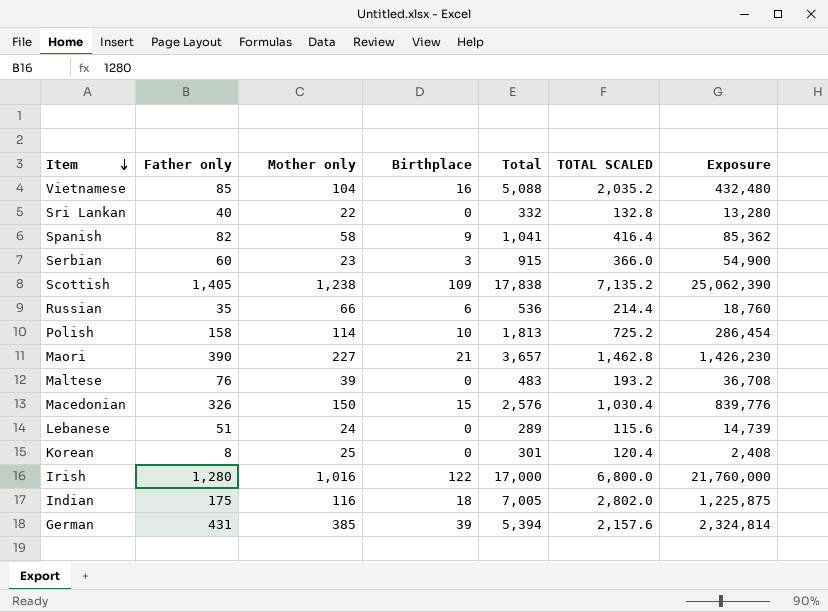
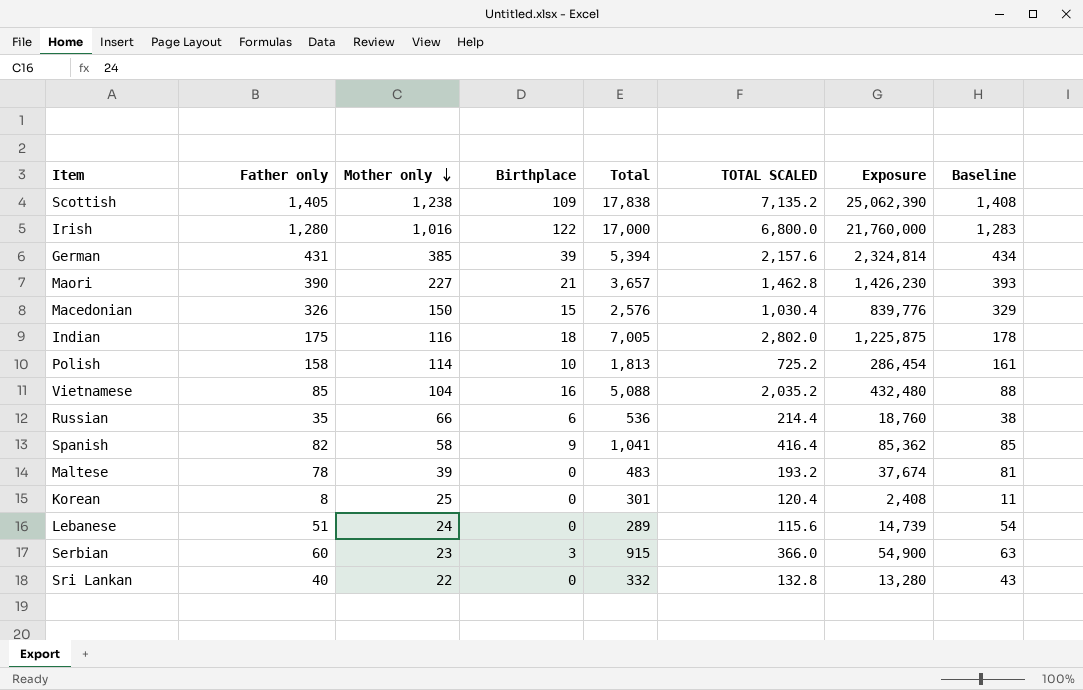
row order: Item descending -> Mother only descending
column Baseline | formula: none -> [Father only] + 3
Maltese | Father only: 76 -> 78
Maltese | Exposure: 36,708 -> 37,674

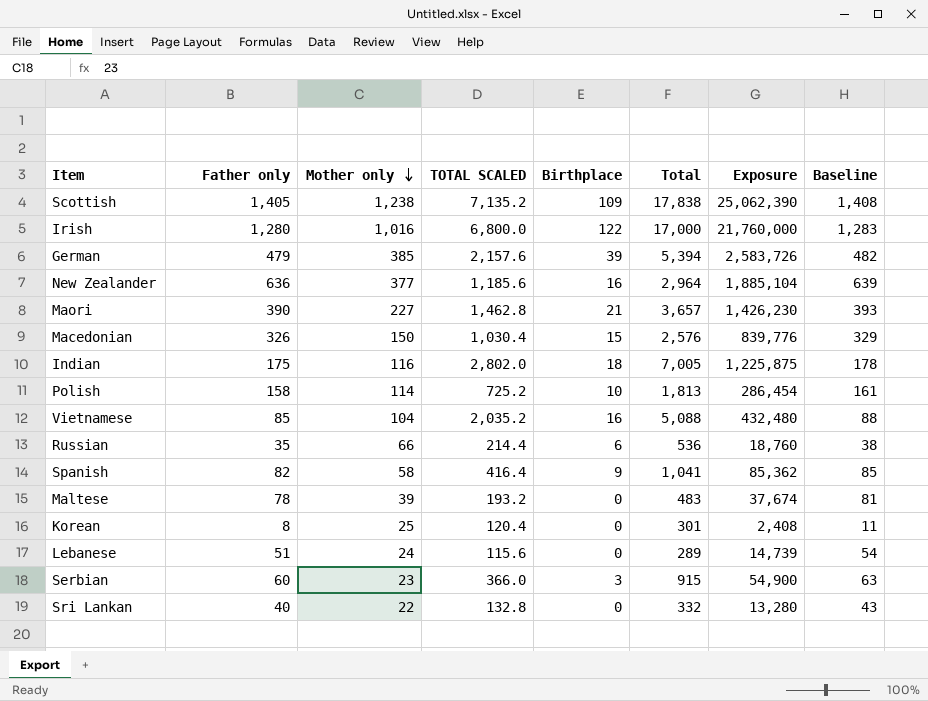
column TOTAL SCALED | position: 6 -> 4
German | Father only: 431 -> 479
German | Exposure: 2,324,814 -> 2,583,726
German | Baseline: 434 -> 482
row New Zealander: none -> 636 | 377 | 1,185.6 | 16 | 2,964 | 1,885,104 | 639

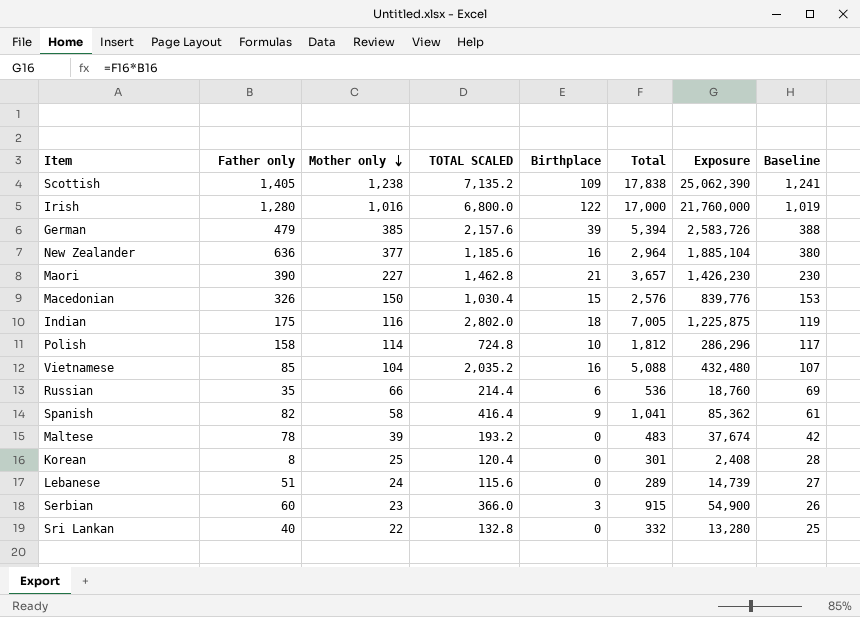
column Baseline | formula: [Father only] + 3 -> [Mother only] + 3
Polish | TOTAL SCALED: 725.2 -> 724.8
Polish | Total: 1,813 -> 1,812
Polish | Exposure: 286,454 -> 286,296

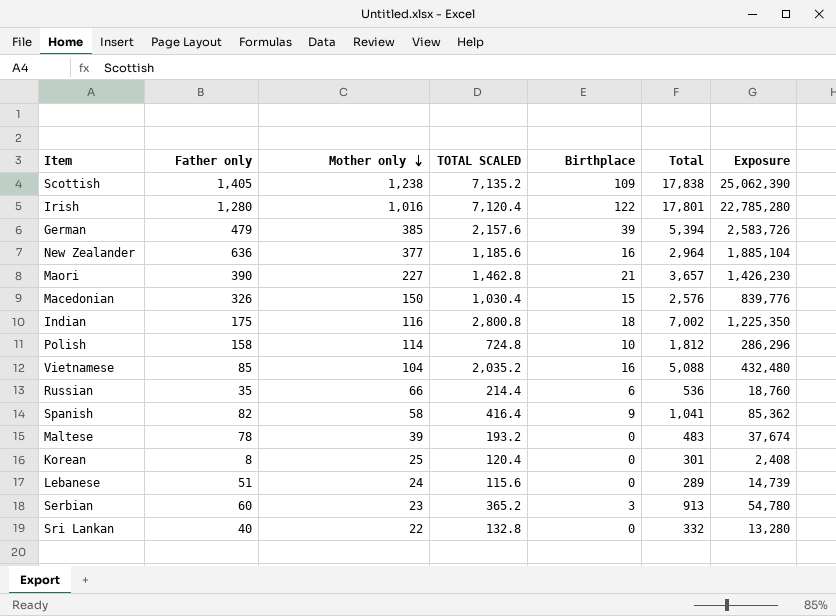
column Baseline | formula: [Mother only] + 3 -> none
Irish | TOTAL SCALED: 6,800.0 -> 7,120.4
Irish | Total: 17,000 -> 17,801
Irish | Exposure: 21,760,000 -> 22,785,280
Indian | TOTAL SCALED: 2,802.0 -> 2,800.8
Indian | Total: 7,005 -> 7,002
Indian | Exposure: 1,225,875 -> 1,225,350
Serbian | TOTAL SCALED: 366.0 -> 365.2
Serbian | Total: 915 -> 913
Serbian | Exposure: 54,900 -> 54,780

